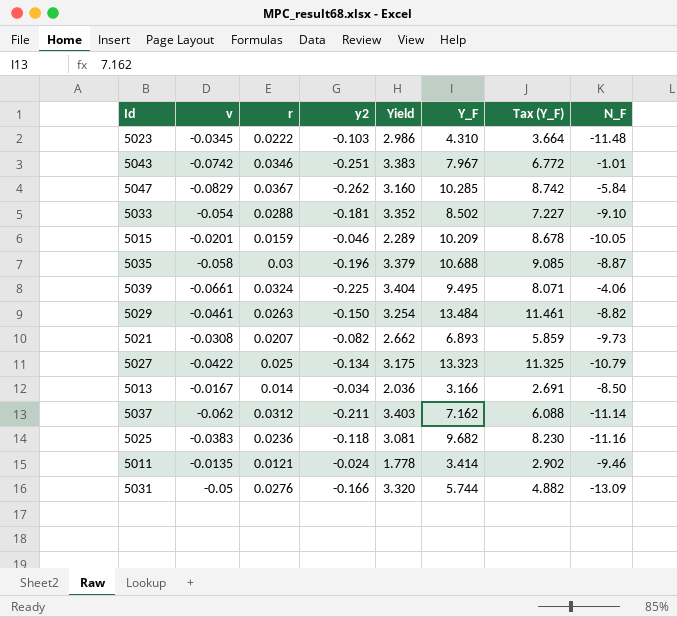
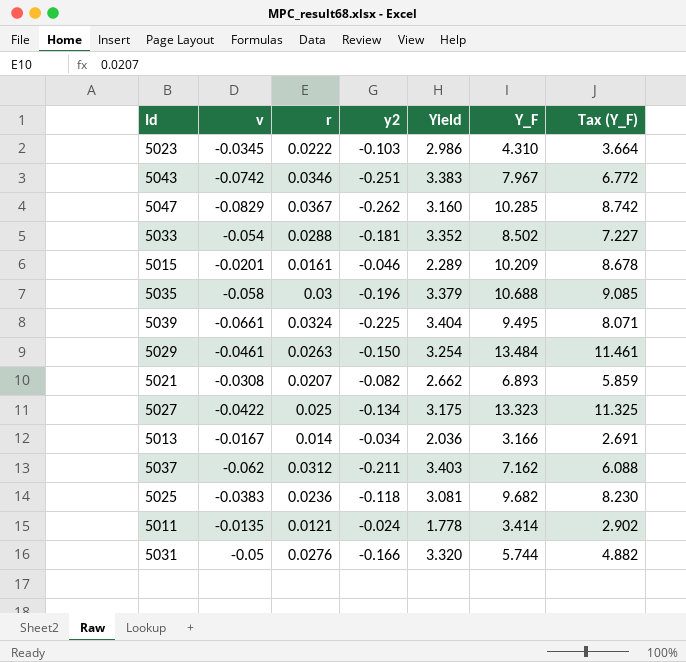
column N_F | position: 8 -> none
5015 | r: 0.0159 -> 0.0161

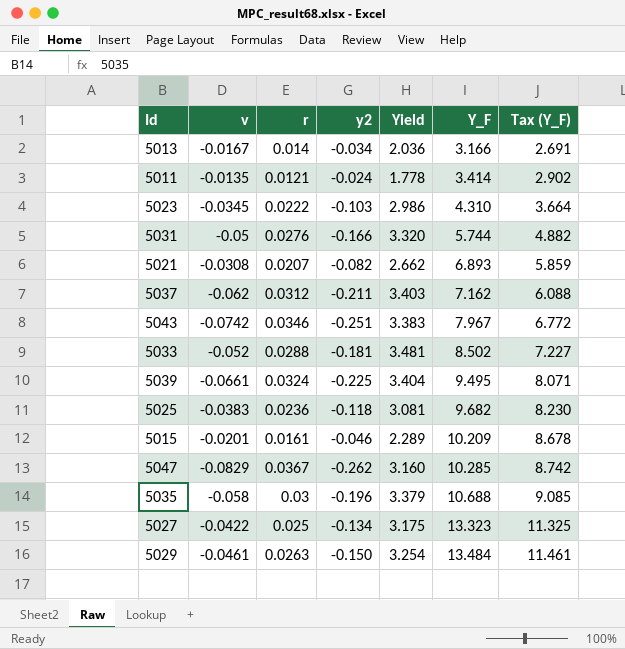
row order: none -> Y_F ascending
5033 | v: -0.054 -> -0.052
5033 | Yield: 3.352 -> 3.481

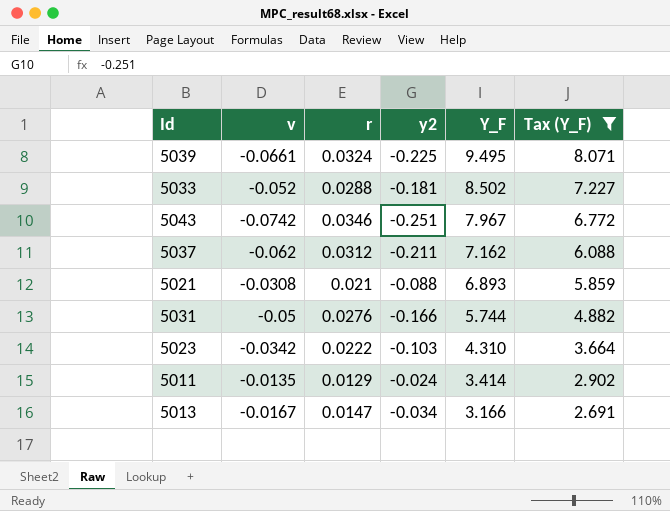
filter: none -> Tax (Y_F) <= 8.071
row order: Y_F ascending -> Y_F descending
column Yield | formula: [y2] / [v] -> none
5021 | r: 0.0207 -> 0.021
5021 | y2: -0.082 -> -0.088
5023 | v: -0.0345 -> -0.0342
5011 | r: 0.0121 -> 0.0129
5013 | r: 0.014 -> 0.0147

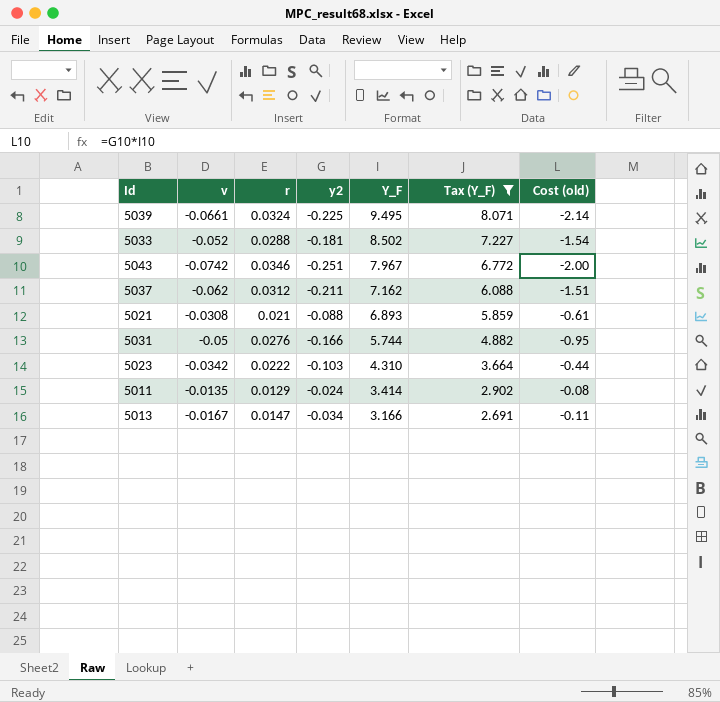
column Cost (old) | formula: none -> [y2] * [Y_F]

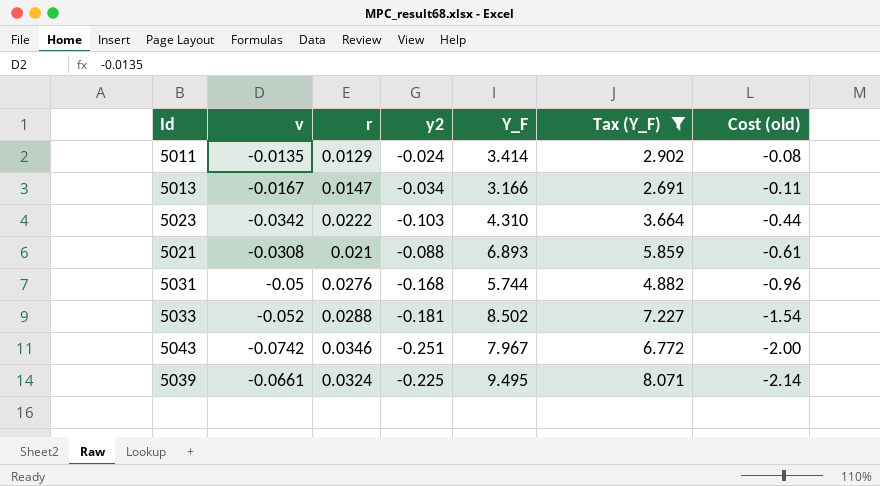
row order: Y_F descending -> Cost (old) descending
row 5037: -0.062 | 0.0312 | -0.211 | 7.162 | 6.088 | -1.51 -> none
5031 | y2: -0.166 -> -0.168
5031 | Cost (old): -0.95 -> -0.96

